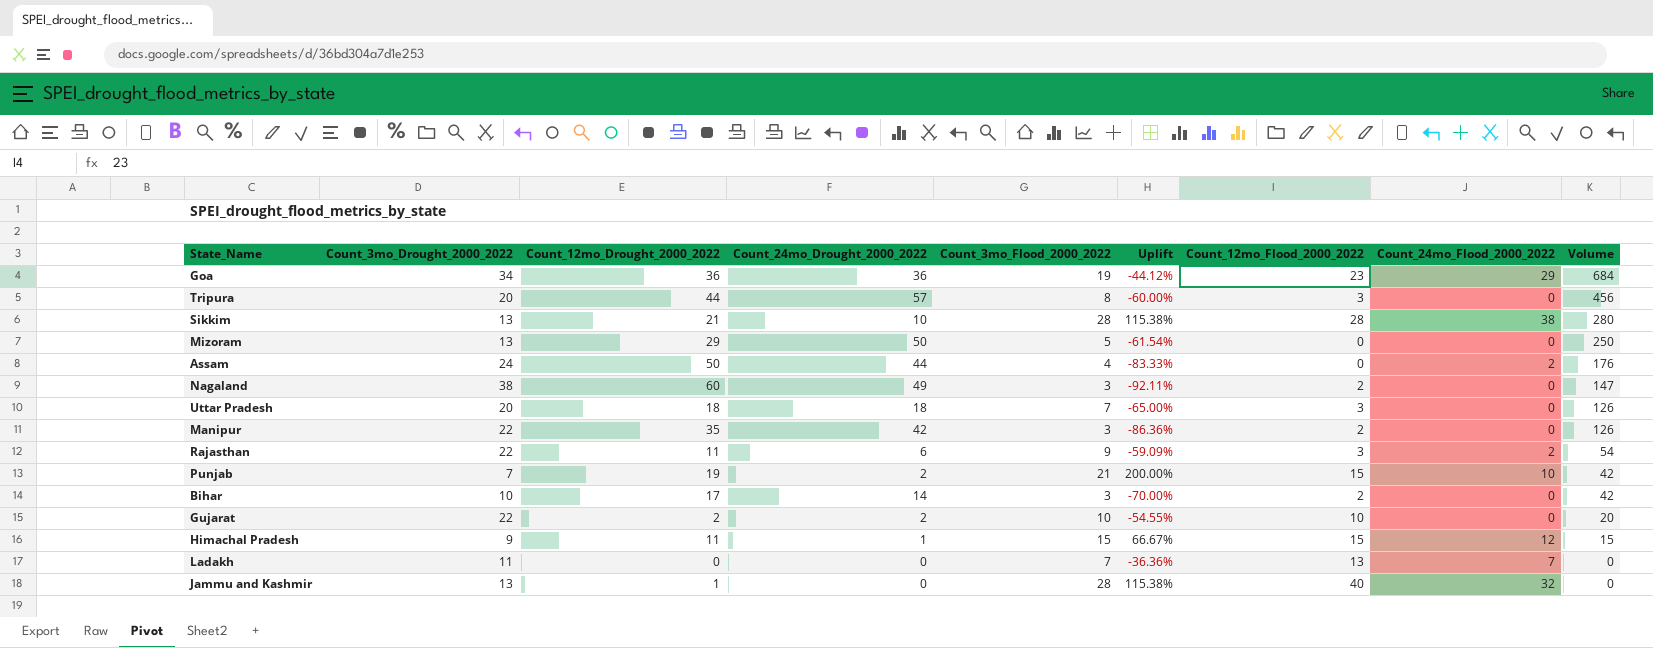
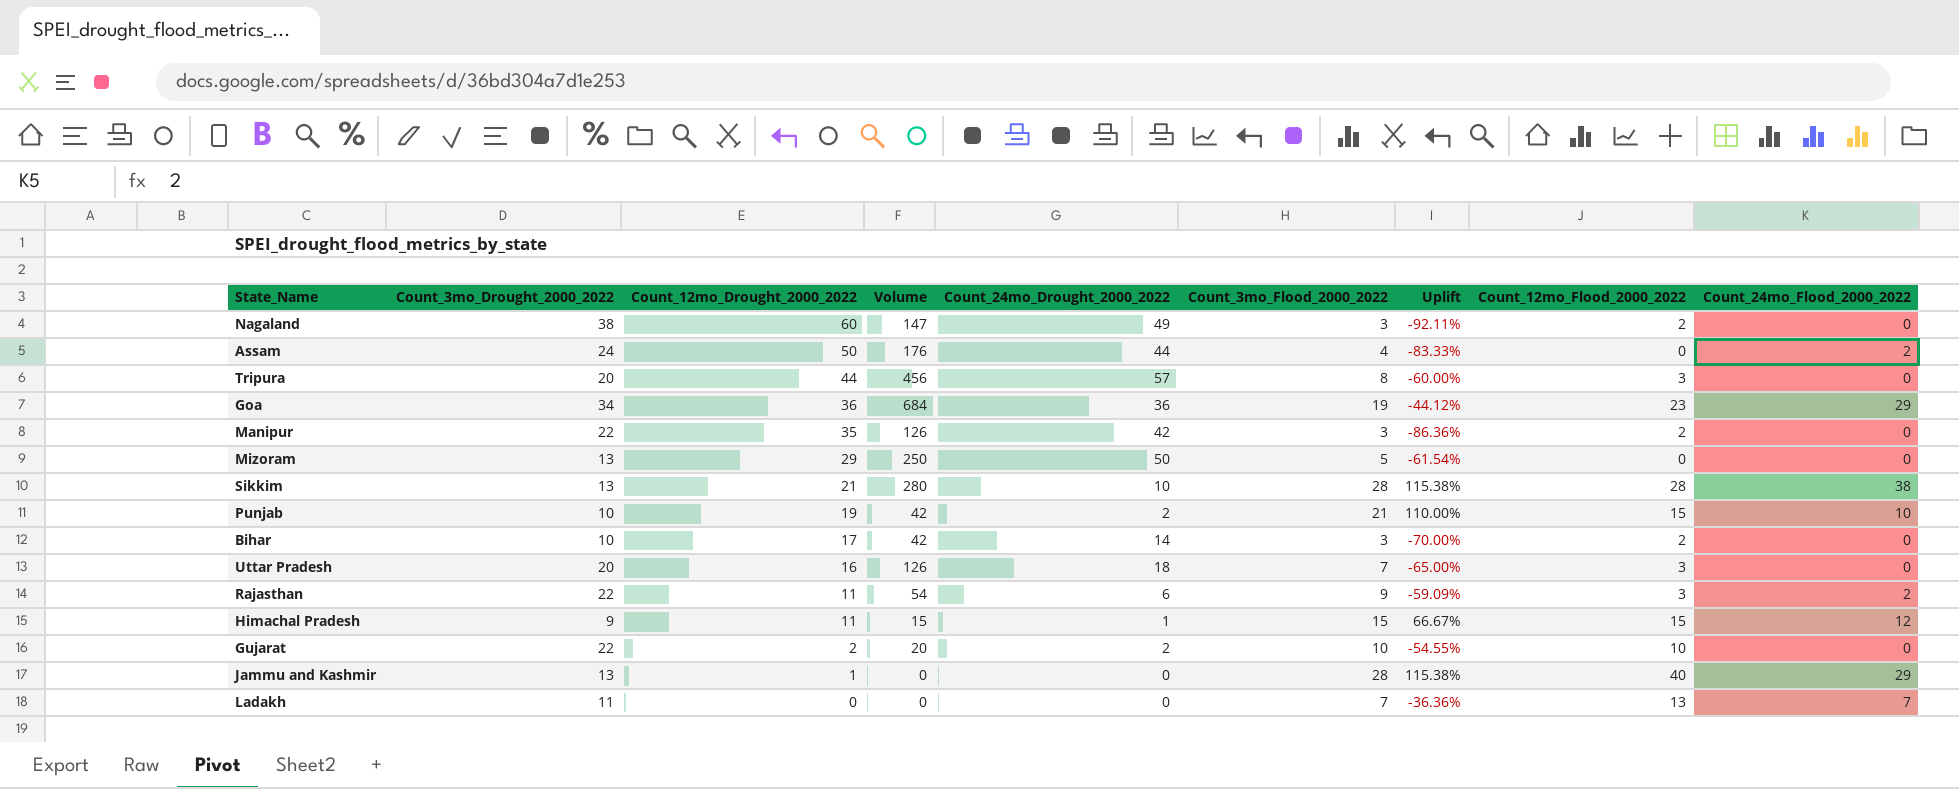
row order: Volume descending -> Count_12mo_Drought_2000_2022 descending
column Volume | position: 9 -> 4
Punjab | Count_3mo_Drought_2000_2022: 7 -> 10
Punjab | Uplift: 200.00% -> 110.00%
Uttar Pradesh | Count_12mo_Drought_2000_2022: 18 -> 16
Jammu and Kashmir | Count_24mo_Flood_2000_2022: 32 -> 29

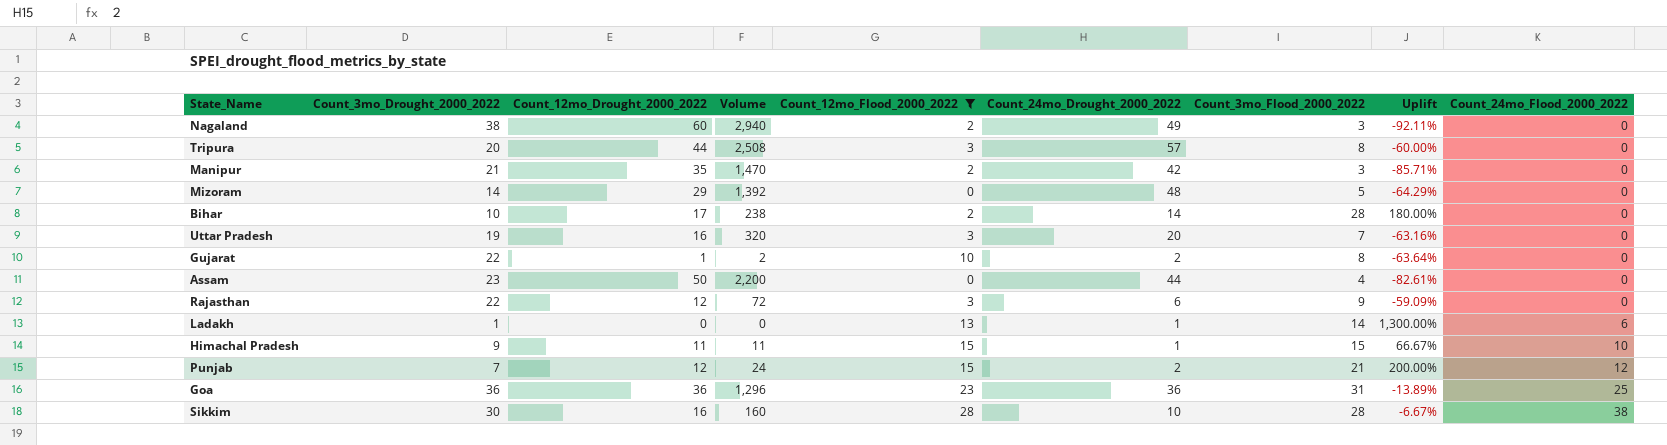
filter: none -> Count_12mo_Flood_2000_2022 != 40
row order: Count_12mo_Drought_2000_2022 descending -> Count_24mo_Flood_2000_2022 ascending
column Volume | formula: [Count_24mo_Drought_2000_2022] * [Count_3mo_Flood_2000_2022] -> [Count_12mo_Drought_2000_2022] * [Count_24mo_Drought_2000_2022]
column Count_12mo_Flood_2000_2022 | position: 8 -> 5
Manipur | Count_3mo_Drought_2000_2022: 22 -> 21
Manipur | Uplift: -86.36% -> -85.71%
Mizoram | Count_3mo_Drought_2000_2022: 13 -> 14
Mizoram | Count_24mo_Drought_2000_2022: 50 -> 48
Mizoram | Uplift: -61.54% -> -64.29%
Bihar | Count_3mo_Flood_2000_2022: 3 -> 28
Bihar | Uplift: -70.00% -> 180.00%
Uttar Pradesh | Count_3mo_Drought_2000_2022: 20 -> 19
Uttar Pradesh | Count_24mo_Drought_2000_2022: 18 -> 20
Uttar Pradesh | Uplift: -65.00% -> -63.16%
Gujarat | Count_12mo_Drought_2000_2022: 2 -> 1
Gujarat | Count_3mo_Flood_2000_2022: 10 -> 8
Gujarat | Uplift: -54.55% -> -63.64%
Assam | Count_3mo_Drought_2000_2022: 24 -> 23
Assam | Uplift: -83.33% -> -82.61%
Assam | Count_24mo_Flood_2000_2022: 2 -> 0
Rajasthan | Count_12mo_Drought_2000_2022: 11 -> 12
Rajasthan | Count_24mo_Flood_2000_2022: 2 -> 0
Ladakh | Count_3mo_Drought_2000_2022: 11 -> 1
Ladakh | Count_24mo_Drought_2000_2022: 0 -> 1
Ladakh | Count_3mo_Flood_2000_2022: 7 -> 14
Ladakh | Uplift: -36.36% -> 1,300.00%
Ladakh | Count_24mo_Flood_2000_2022: 7 -> 6
Himachal Pradesh | Count_24mo_Flood_2000_2022: 12 -> 10
Punjab | Count_3mo_Drought_2000_2022: 10 -> 7
Punjab | Count_12mo_Drought_2000_2022: 19 -> 12
Punjab | Uplift: 110.00% -> 200.00%
Punjab | Count_24mo_Flood_2000_2022: 10 -> 12
Goa | Count_3mo_Drought_2000_2022: 34 -> 36
Goa | Count_3mo_Flood_2000_2022: 19 -> 31
Goa | Uplift: -44.12% -> -13.89%
Goa | Count_24mo_Flood_2000_2022: 29 -> 25
Sikkim | Count_3mo_Drought_2000_2022: 13 -> 30
Sikkim | Count_12mo_Drought_2000_2022: 21 -> 16
Sikkim | Uplift: 115.38% -> -6.67%

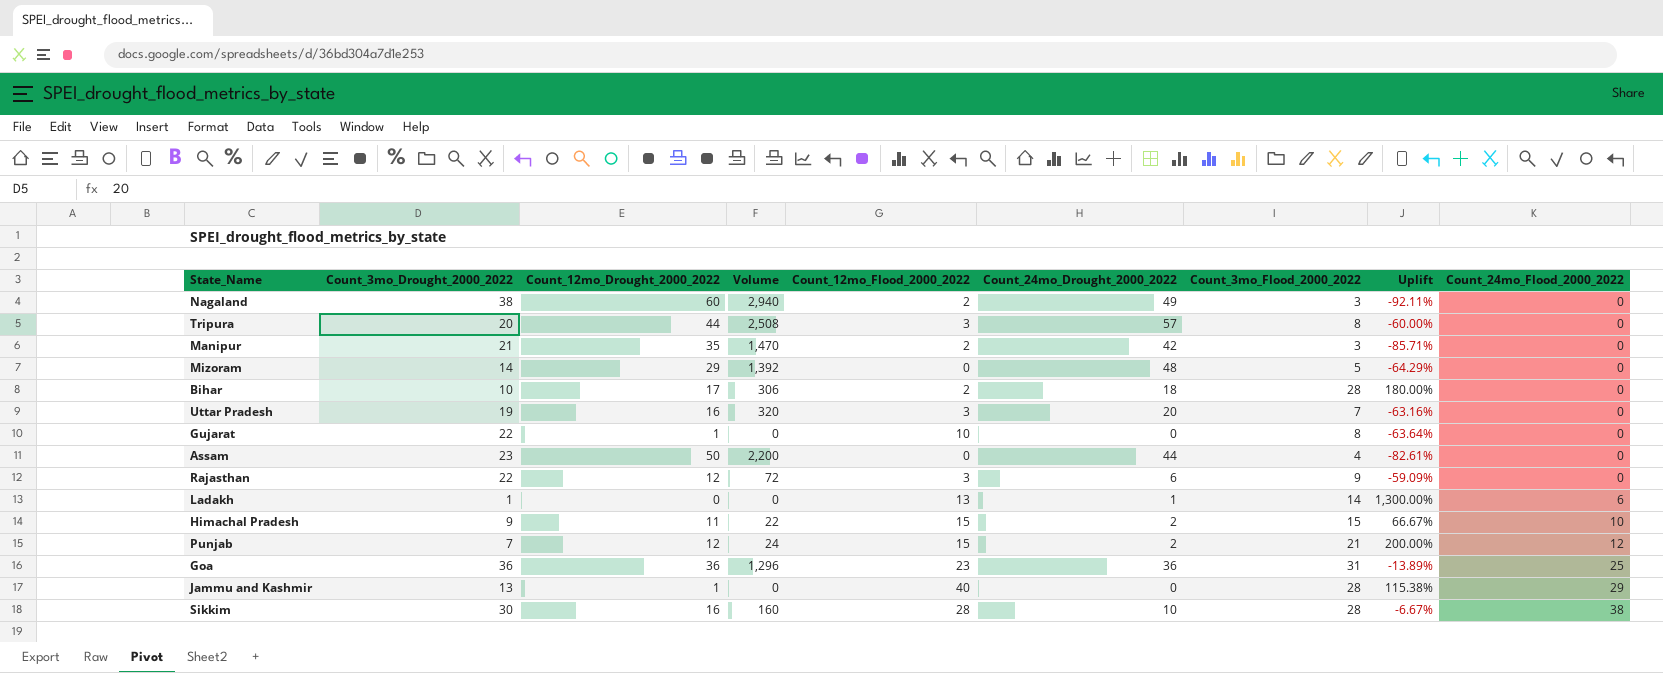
filter: Count_12mo_Flood_2000_2022 != 40 -> none
Bihar | Volume: 238 -> 306
Bihar | Count_24mo_Drought_2000_2022: 14 -> 18
Gujarat | Volume: 2 -> 0
Gujarat | Count_24mo_Drought_2000_2022: 2 -> 0
Himachal Pradesh | Volume: 11 -> 22
Himachal Pradesh | Count_24mo_Drought_2000_2022: 1 -> 2

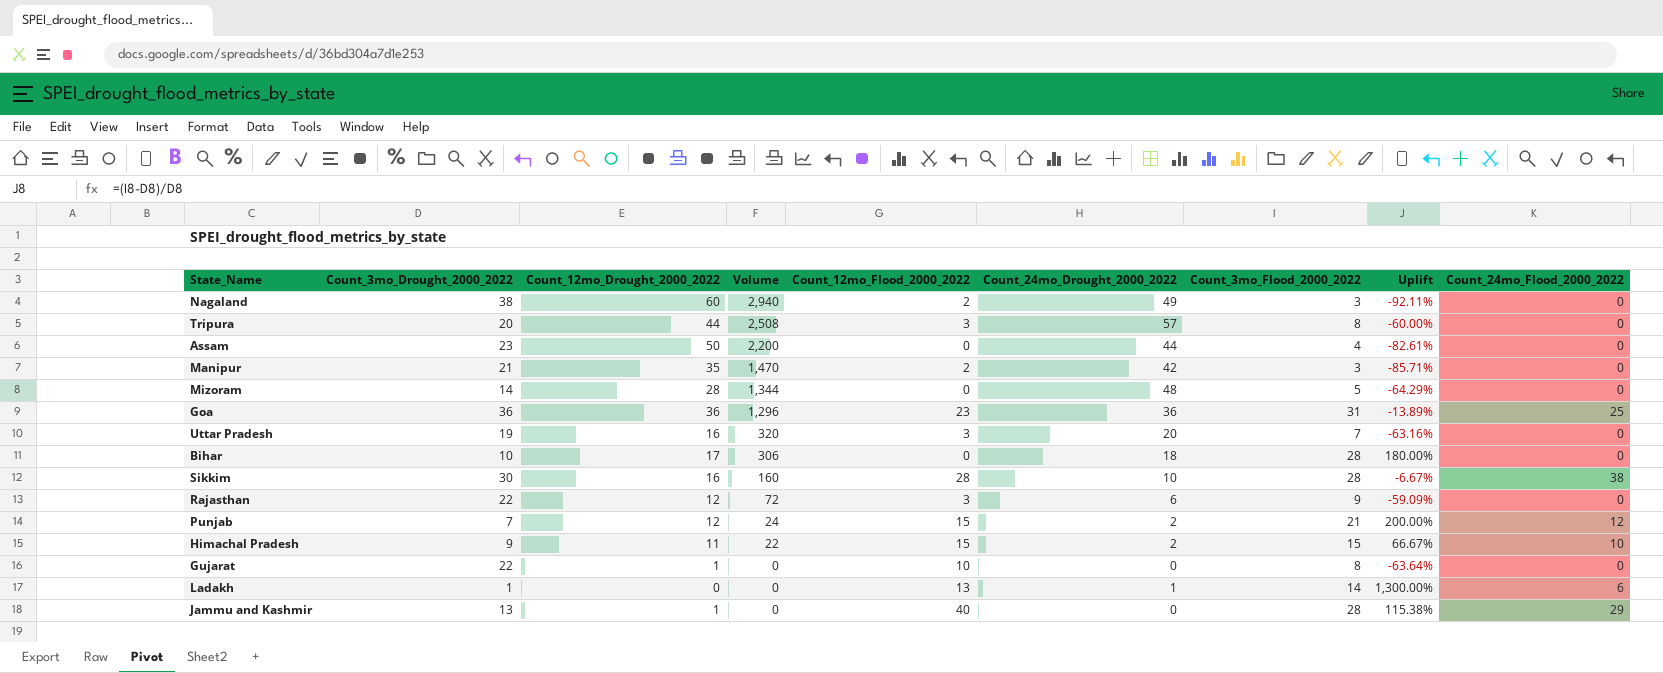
row order: Count_24mo_Flood_2000_2022 ascending -> Volume descending
Mizoram | Count_12mo_Drought_2000_2022: 29 -> 28
Mizoram | Volume: 1,392 -> 1,344
Bihar | Count_12mo_Flood_2000_2022: 2 -> 0

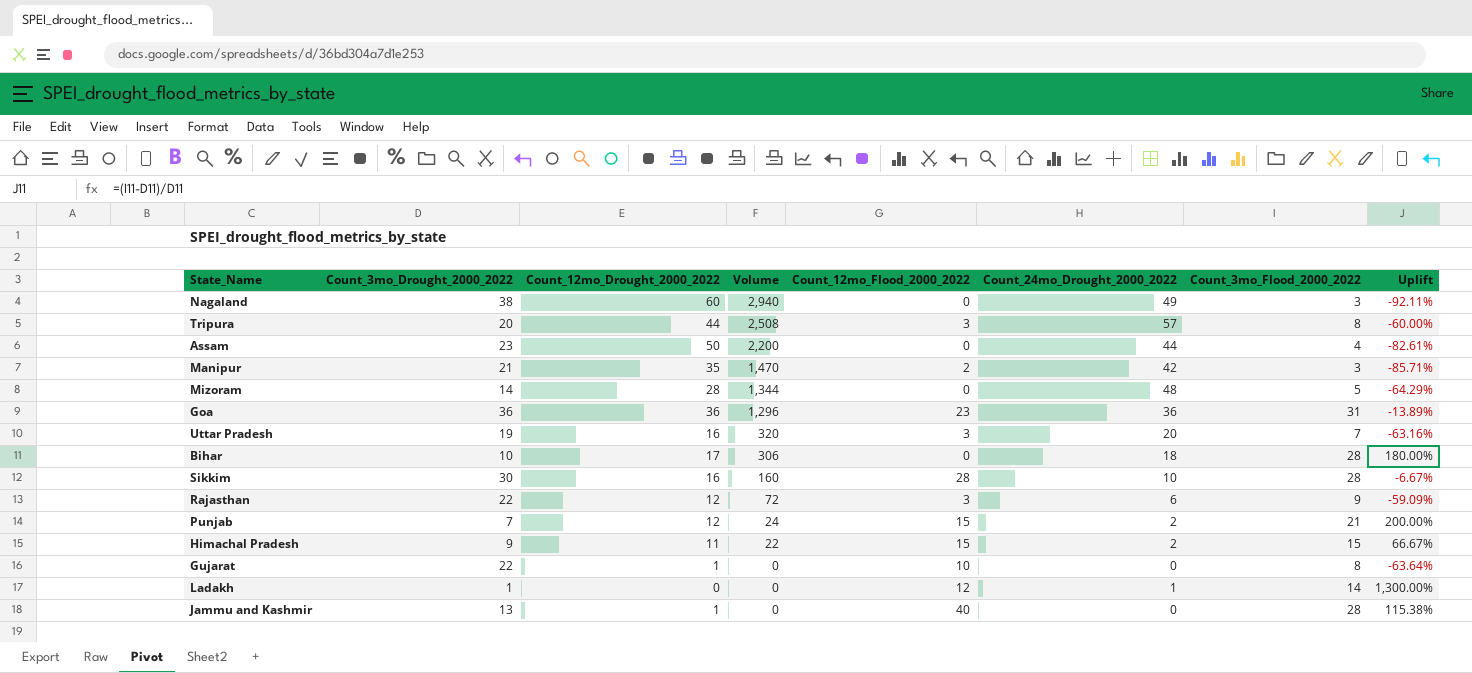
column Count_24mo_Flood_2000_2022 | position: 9 -> none
Nagaland | Count_12mo_Flood_2000_2022: 2 -> 0
Ladakh | Count_12mo_Flood_2000_2022: 13 -> 12

